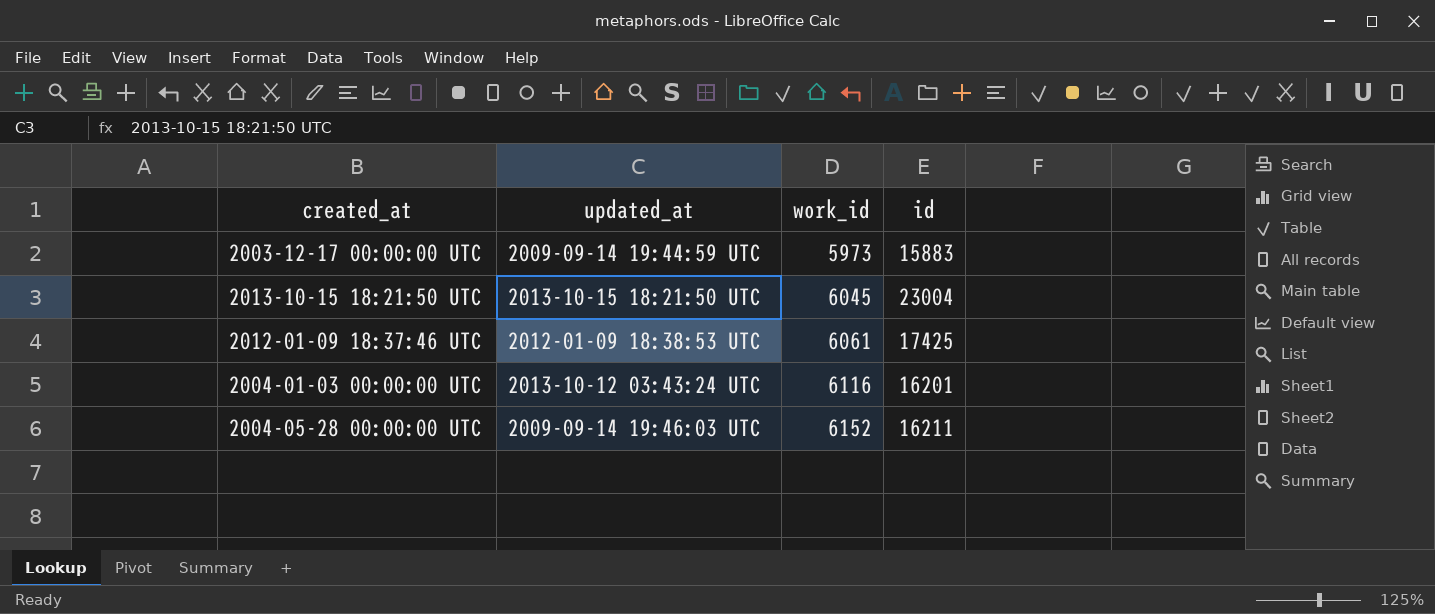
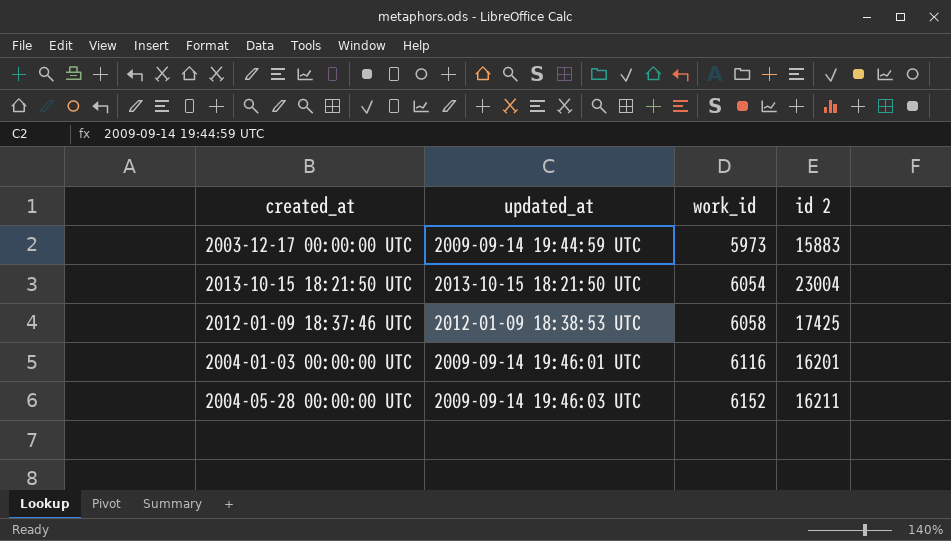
column name: id -> id 2
2013-10-15 18:21:50 UTC | work_id: 6045 -> 6054
2012-01-09 18:37:46 UTC | work_id: 6061 -> 6058
2004-01-03 00:00:00 UTC | updated_at: 2013-10-12 03:43:24 UTC -> 2009-09-14 19:46:01 UTC

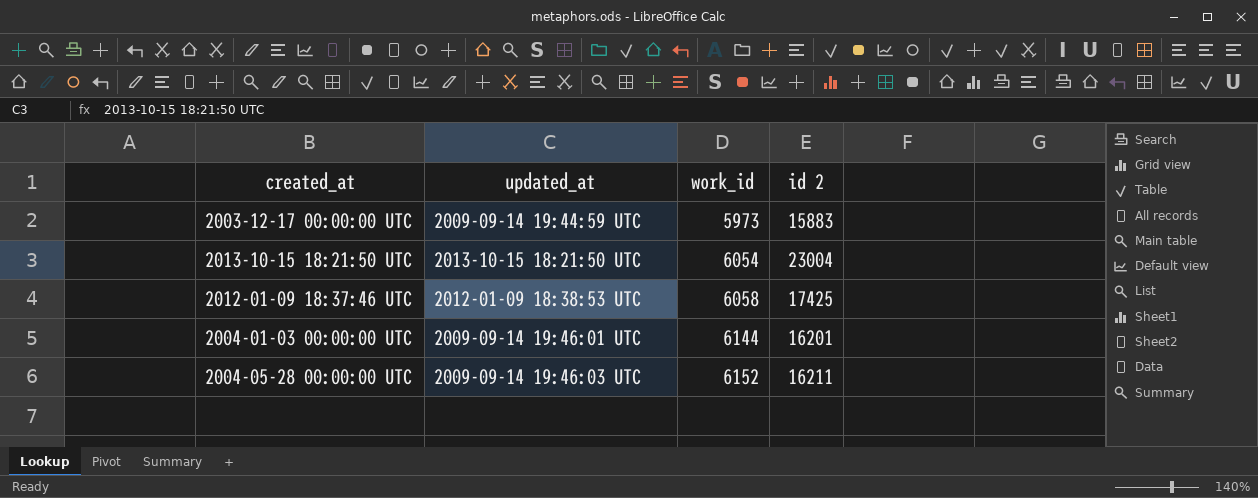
2004-01-03 00:00:00 UTC | work_id: 6116 -> 6144

